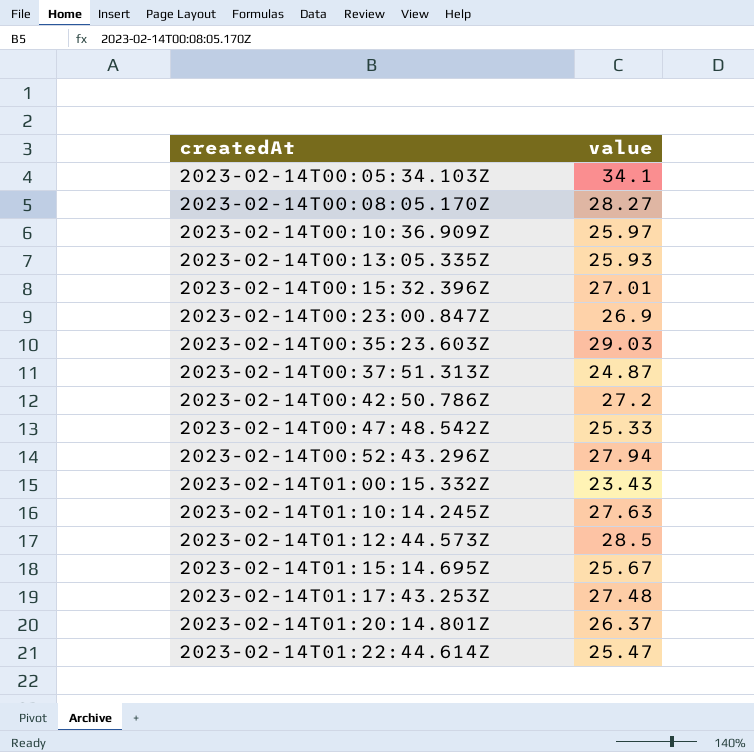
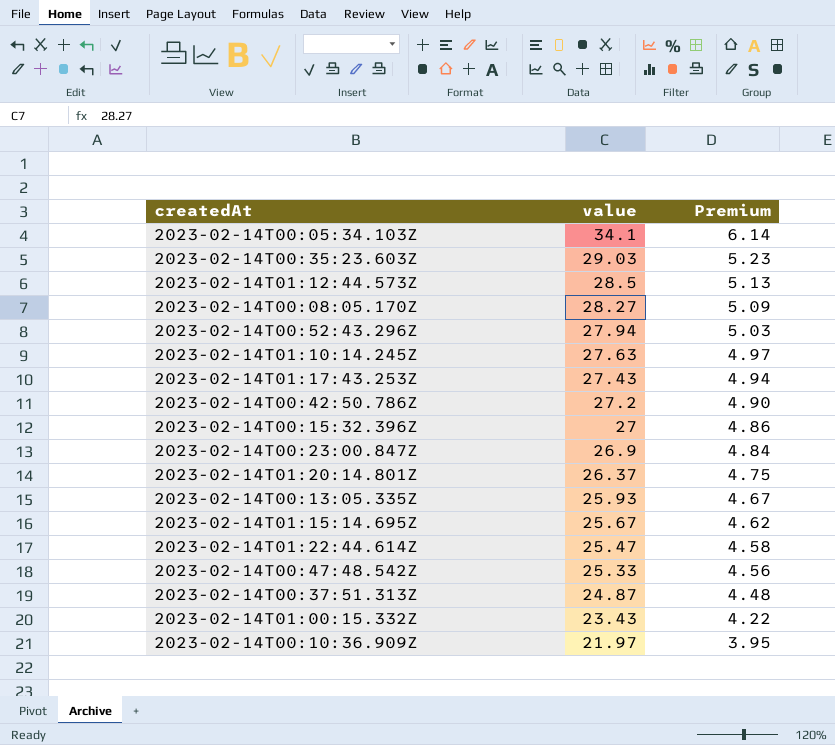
row order: createdAt ascending -> value descending
column Premium | formula: none -> [value] * 0.18
2023-02-14T01:17:43.253Z | value: 27.48 -> 27.43
2023-02-14T00:15:32.396Z | value: 27.01 -> 27
2023-02-14T00:10:36.909Z | value: 25.97 -> 21.97

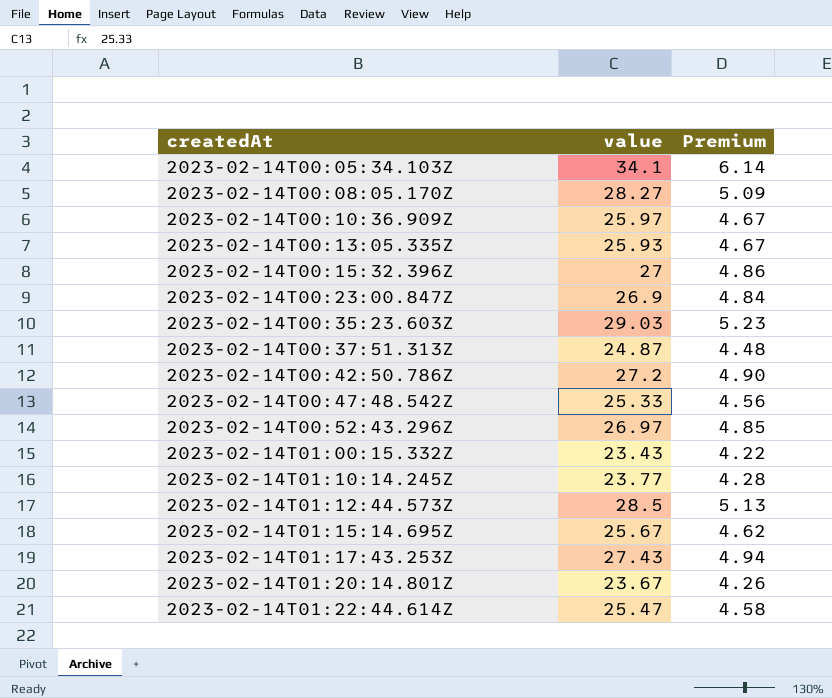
row order: value descending -> createdAt ascending
2023-02-14T00:10:36.909Z | value: 21.97 -> 25.97
2023-02-14T00:10:36.909Z | Premium: 3.95 -> 4.67
2023-02-14T00:52:43.296Z | value: 27.94 -> 26.97
2023-02-14T00:52:43.296Z | Premium: 5.03 -> 4.85
2023-02-14T01:10:14.245Z | value: 27.63 -> 23.77
2023-02-14T01:10:14.245Z | Premium: 4.97 -> 4.28
2023-02-14T01:20:14.801Z | value: 26.37 -> 23.67
2023-02-14T01:20:14.801Z | Premium: 4.75 -> 4.26

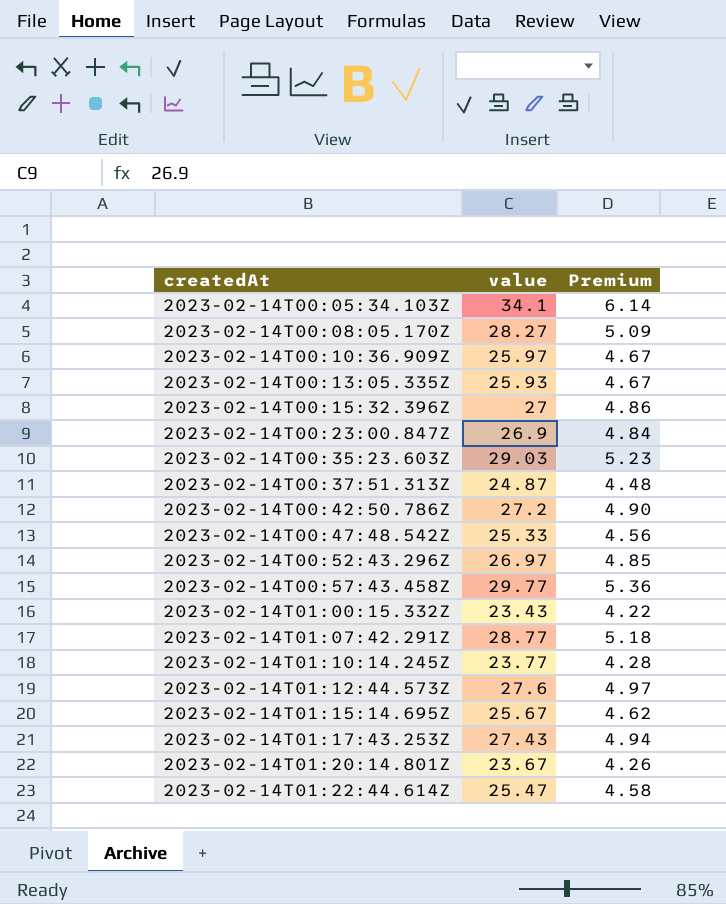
row 2023-02-14T00:57:43.458Z: none -> 29.77 | 5.36
row 2023-02-14T01:07:42.291Z: none -> 28.77 | 5.18
2023-02-14T01:12:44.573Z | value: 28.5 -> 27.6
2023-02-14T01:12:44.573Z | Premium: 5.13 -> 4.97

